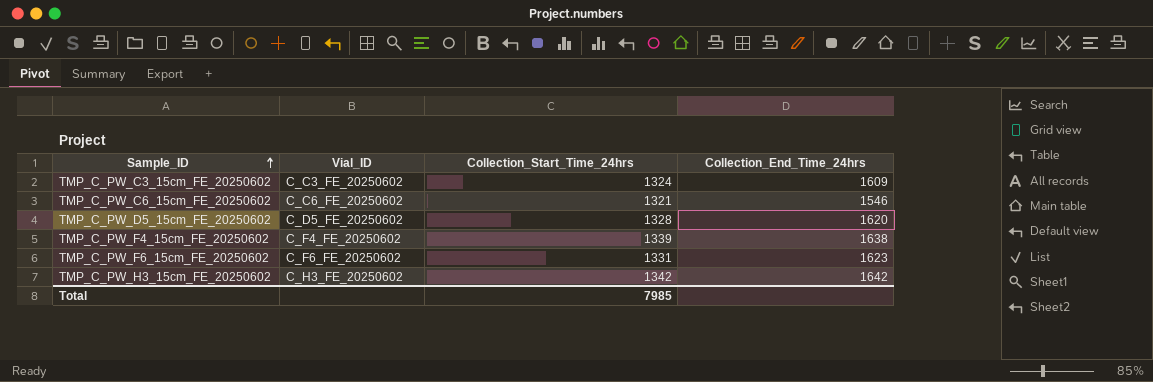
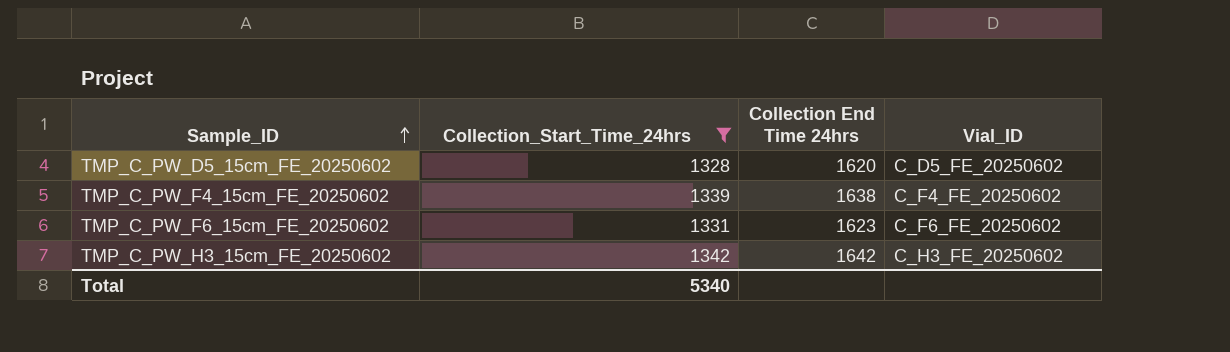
filter: none -> Collection_Start_Time_24hrs >= 1328
column name: Collection_End_Time_24hrs -> Collection End Time 24hrs
column Vial_ID | position: 2 -> 4
Total | Collection_Start_Time_24hrs: 7985 -> 5340

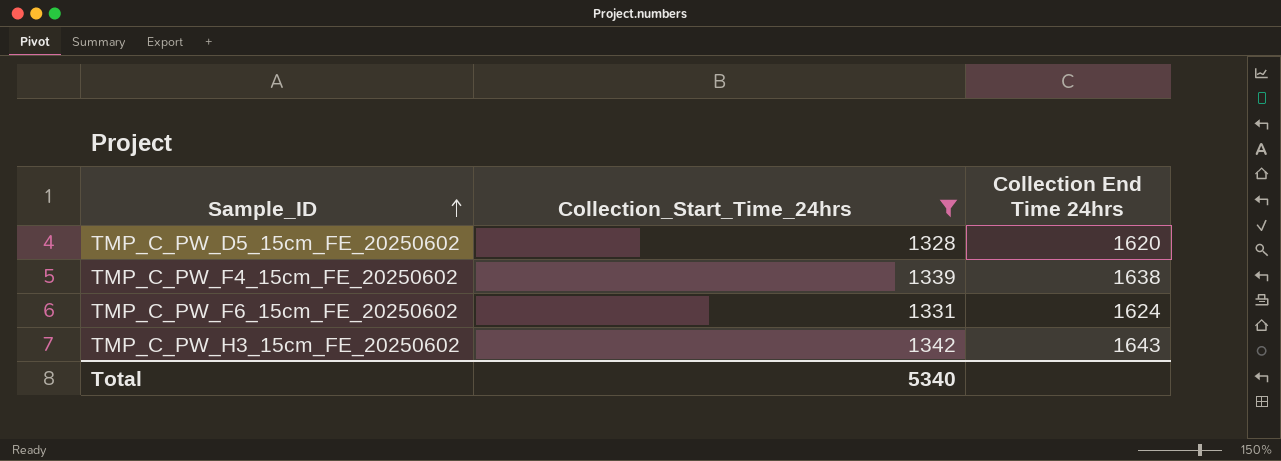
column Vial_ID | position: 4 -> none
TMP_C_PW_F6_15cm_FE_20250602 | Collection End Time 24hrs: 1623 -> 1624
TMP_C_PW_H3_15cm_FE_20250602 | Collection End Time 24hrs: 1642 -> 1643

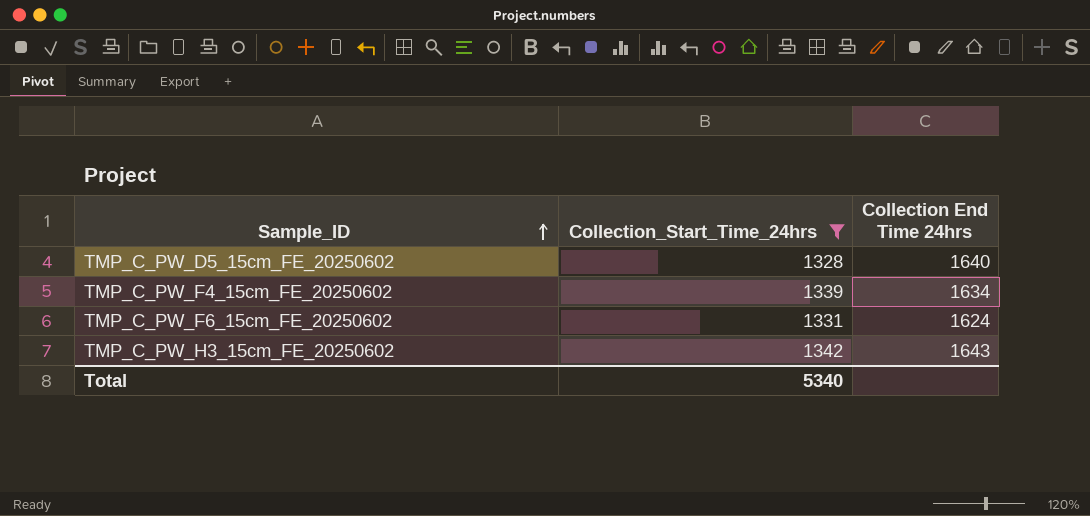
TMP_C_PW_D5_15cm_FE_20250602 | Collection End Time 24hrs: 1620 -> 1640
TMP_C_PW_F4_15cm_FE_20250602 | Collection End Time 24hrs: 1638 -> 1634

